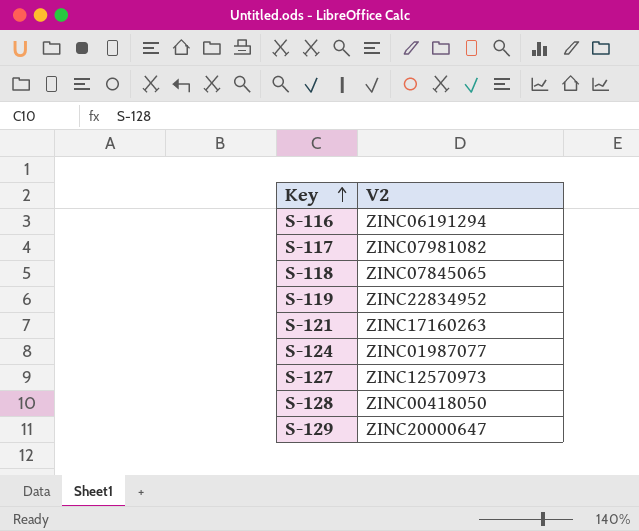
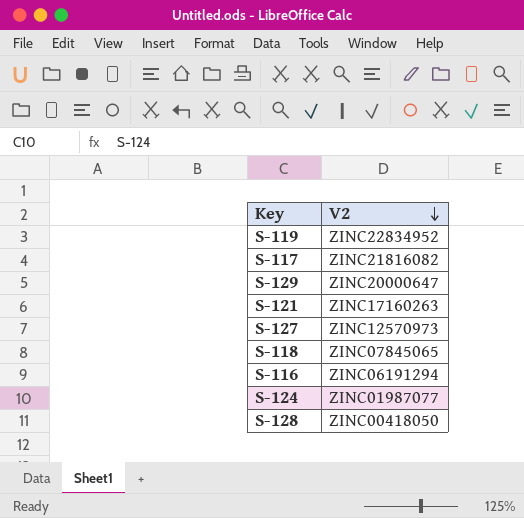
row order: Key ascending -> V2 descending
S-117 | V2: ZINC07981082 -> ZINC21816082

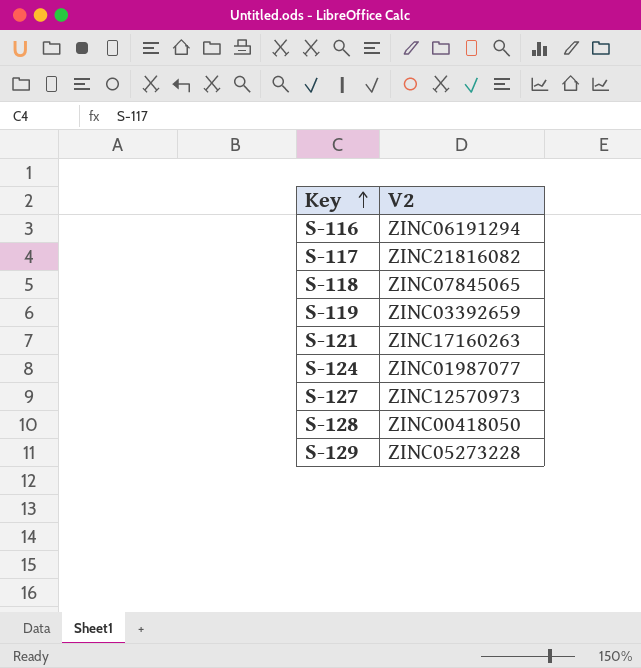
row order: V2 descending -> Key ascending
S-119 | V2: ZINC22834952 -> ZINC03392659
S-129 | V2: ZINC20000647 -> ZINC05273228

